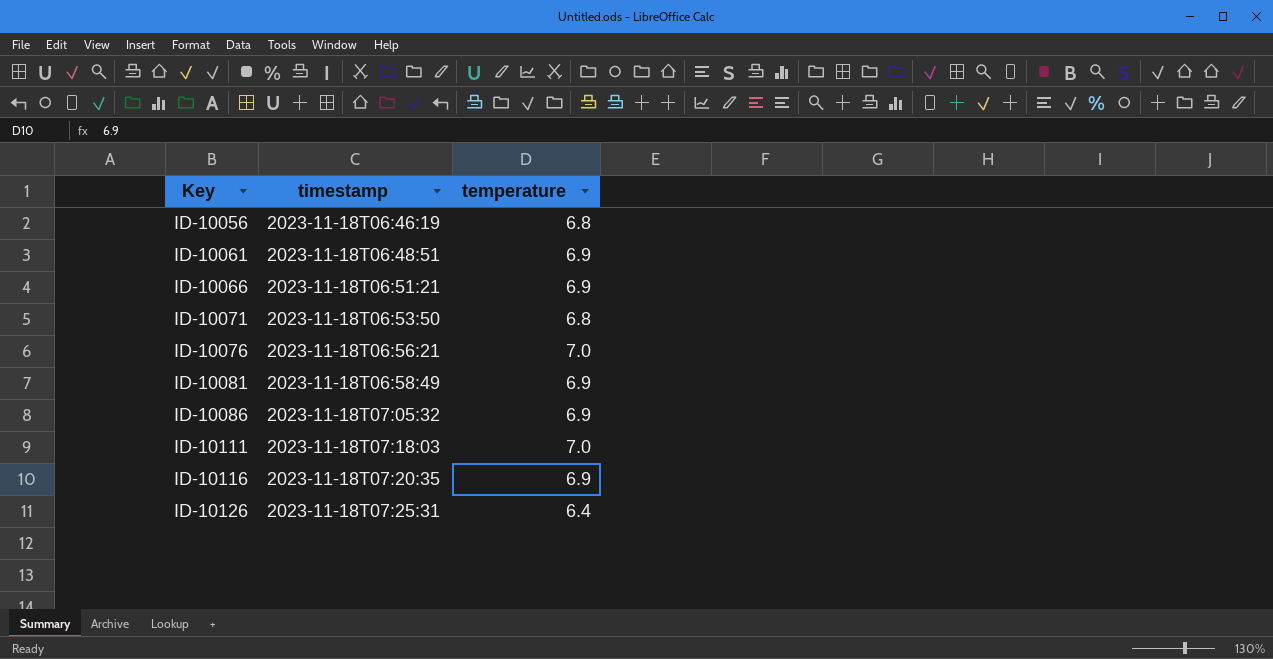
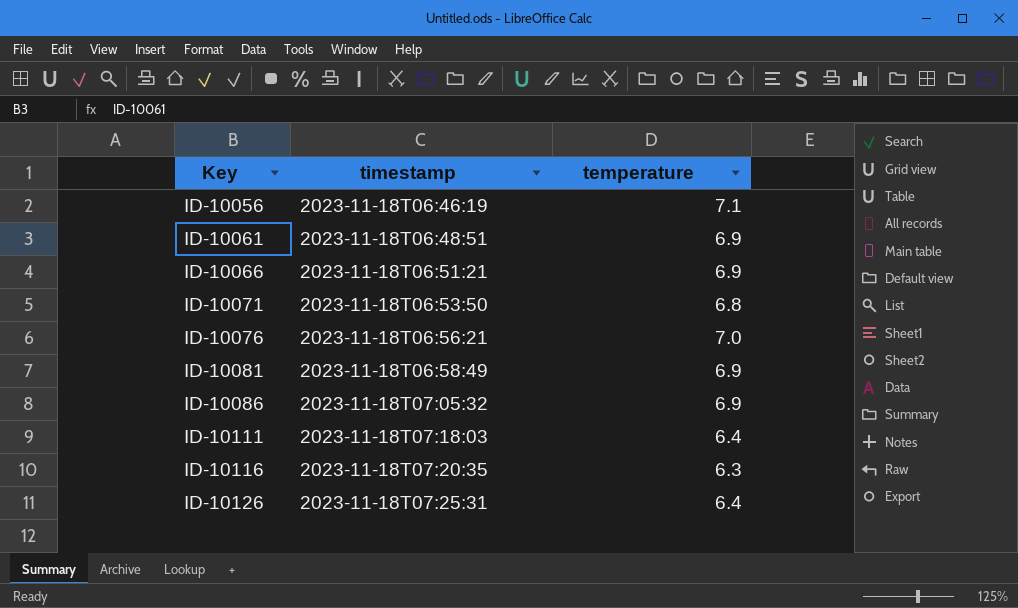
ID-10056 | temperature: 6.8 -> 7.1
ID-10111 | temperature: 7.0 -> 6.4
ID-10116 | temperature: 6.9 -> 6.3

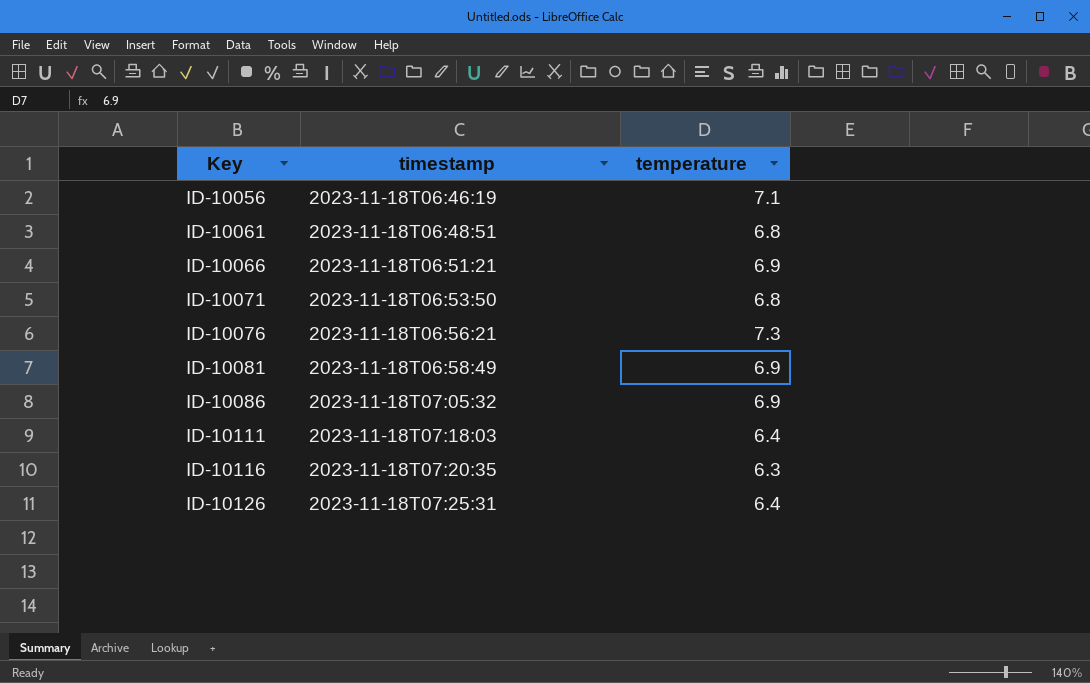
ID-10061 | temperature: 6.9 -> 6.8
ID-10076 | temperature: 7.0 -> 7.3

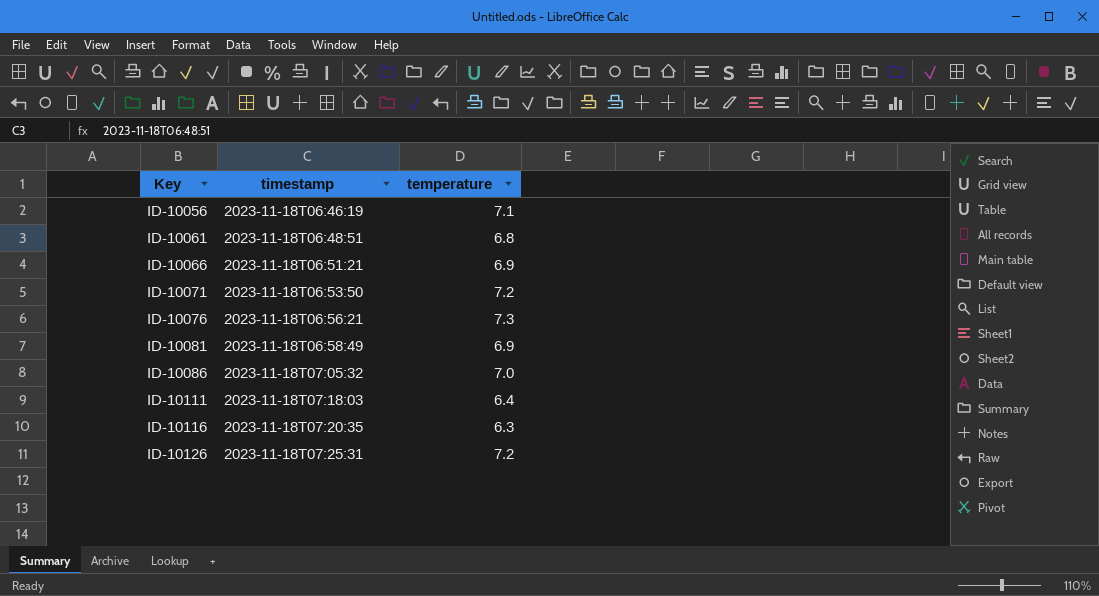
ID-10071 | temperature: 6.8 -> 7.2
ID-10086 | temperature: 6.9 -> 7.0
ID-10126 | temperature: 6.4 -> 7.2

